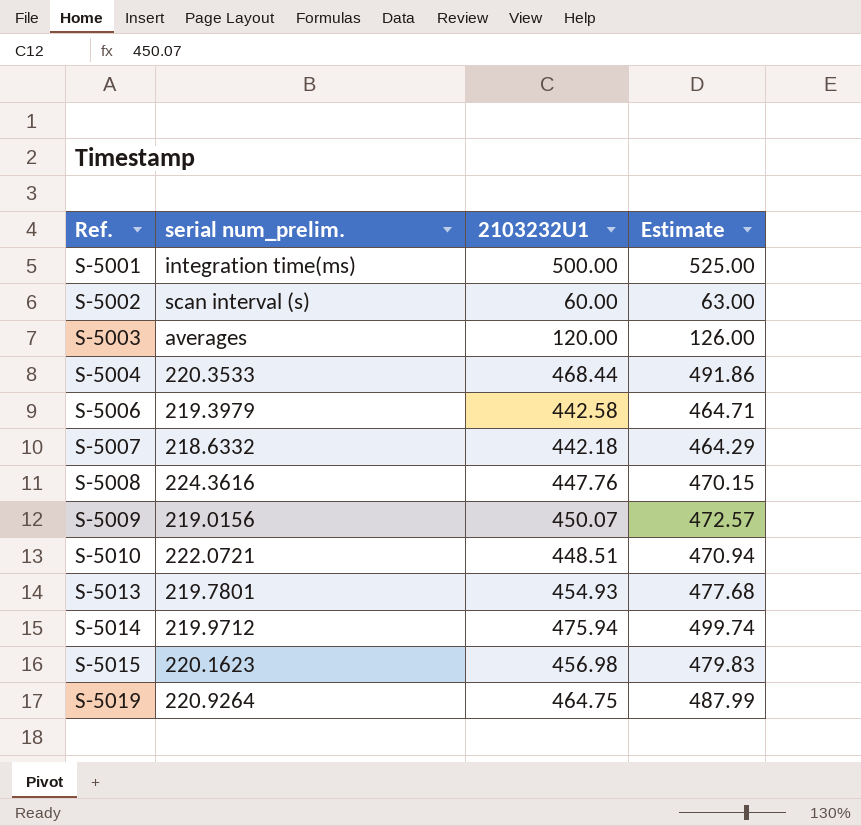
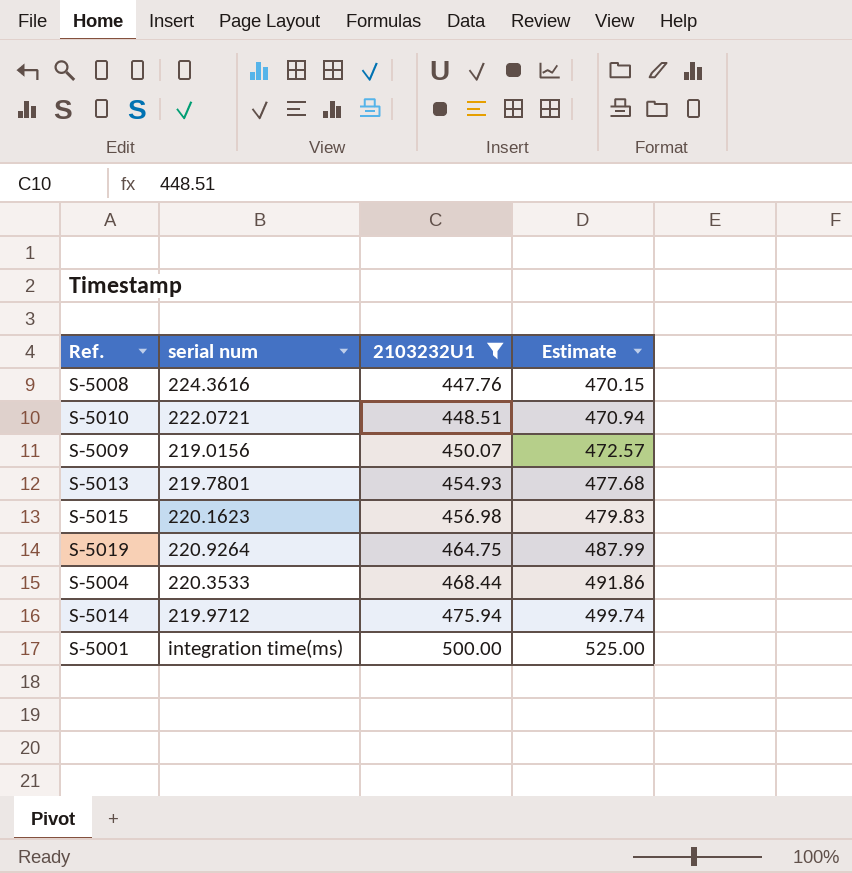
filter: none -> 2103232U1 >= 447.76
row order: Ref. ascending -> 2103232U1 ascending
column name: serial num_prelim. -> serial num

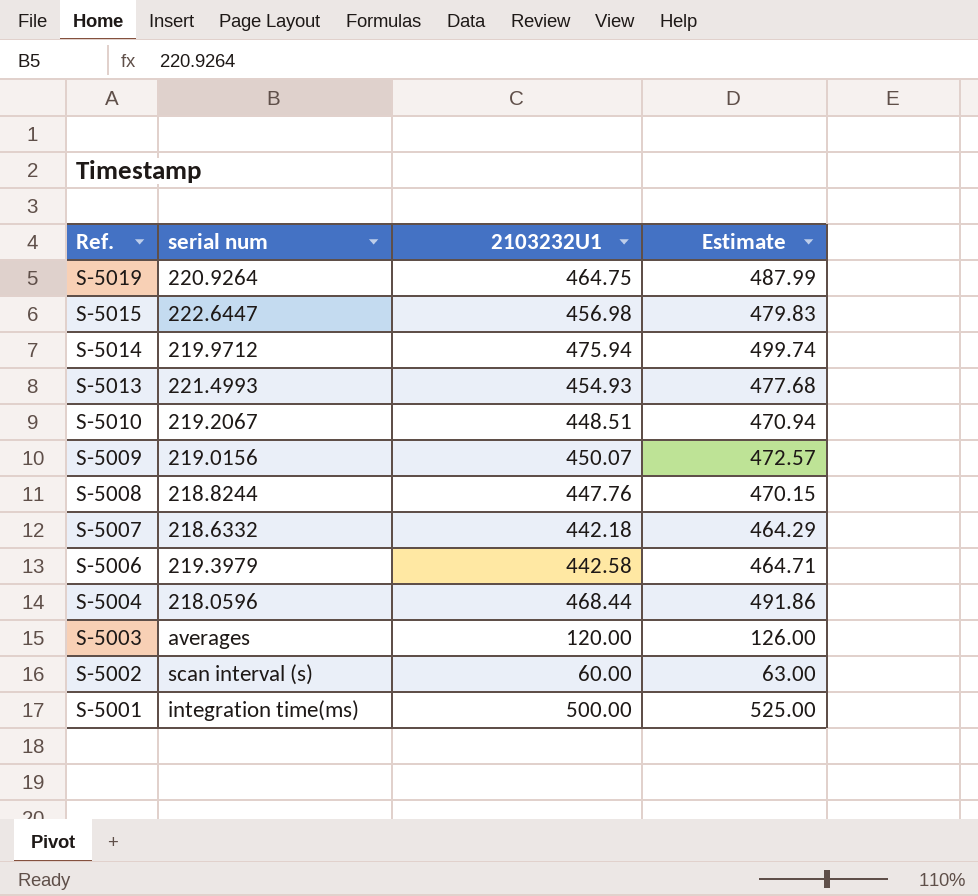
filter: 2103232U1 >= 447.76 -> none
row order: 2103232U1 ascending -> Ref. descending
S-5015 | serial num: 220.1623 -> 222.6447
S-5013 | serial num: 219.7801 -> 221.4993
S-5010 | serial num: 222.0721 -> 219.2067
S-5008 | serial num: 224.3616 -> 218.8244
S-5004 | serial num: 220.3533 -> 218.0596

